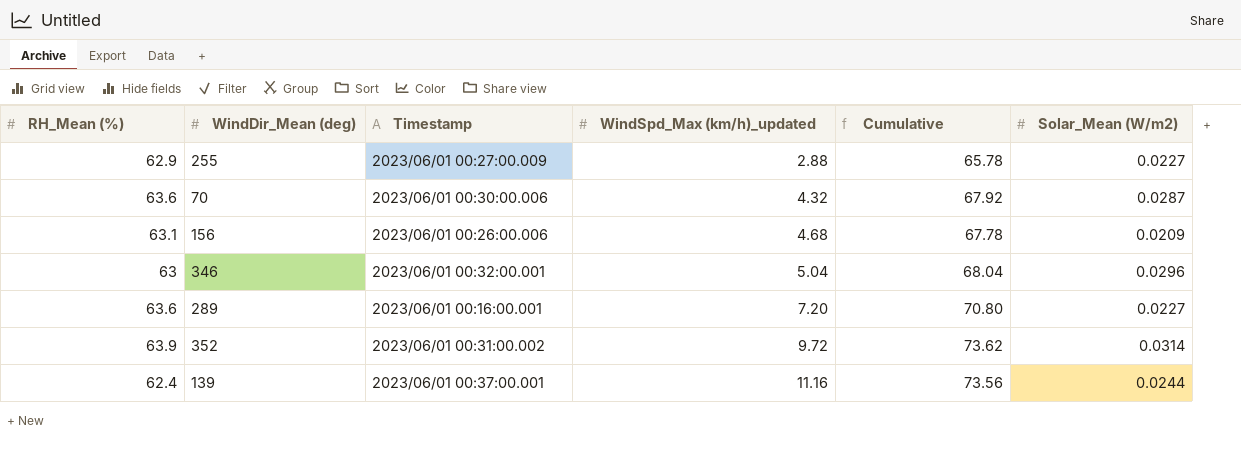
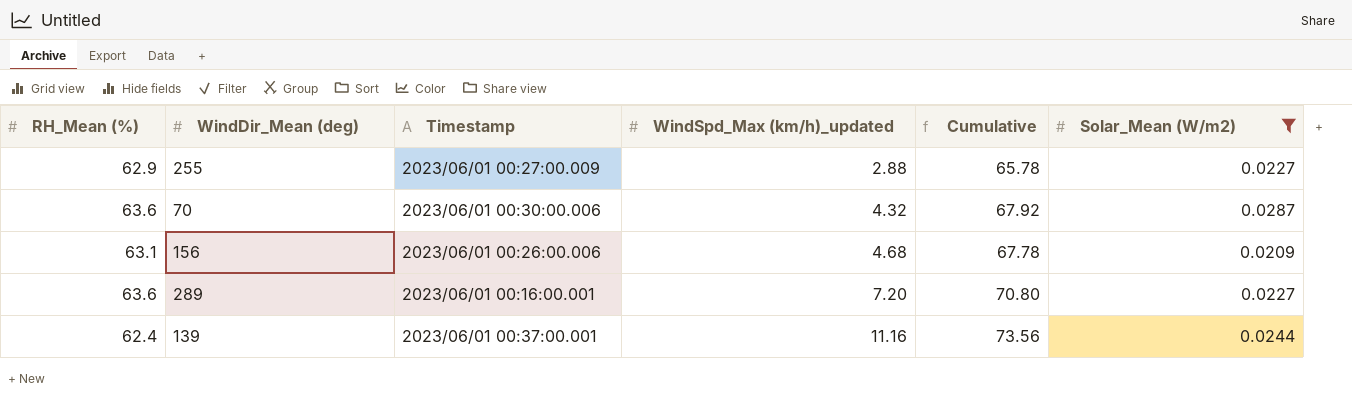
filter: none -> Solar_Mean (W/m2) <= 0.0287

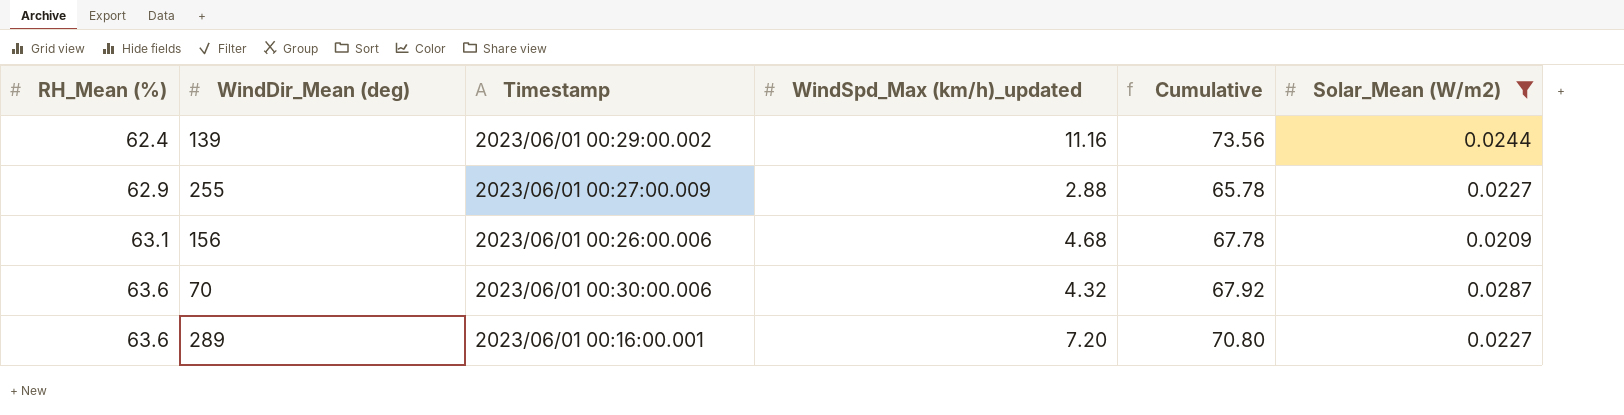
row order: WindSpd_Max (km/h)_updated ascending -> RH_Mean (%) ascending
139 | Timestamp: 2023/06/01 00:37:00.001 -> 2023/06/01 00:29:00.002

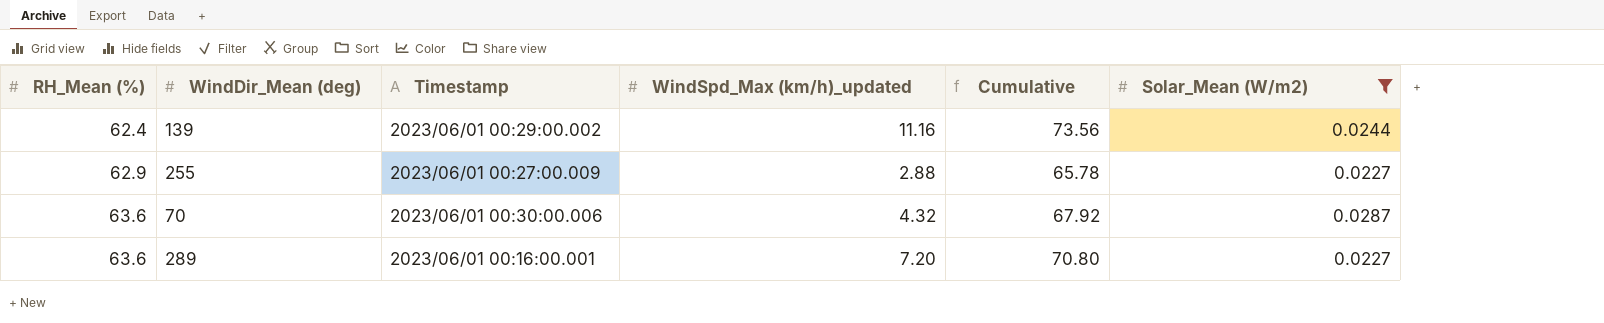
row 156: 63.1 | 2023/06/01 00:26:00.006 | 4.68 | 67.78 | 0.0209 -> none

